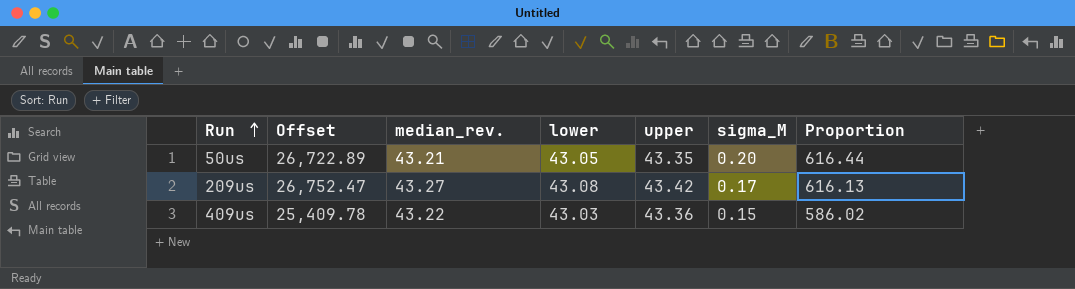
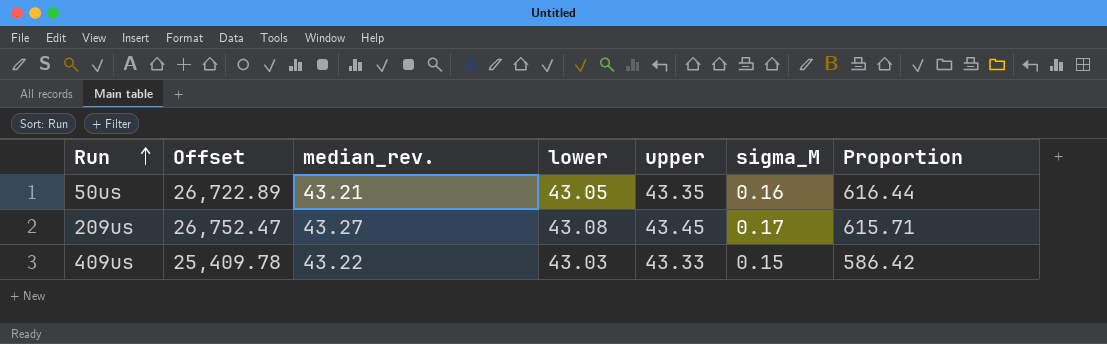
50us | sigma_M: 0.20 -> 0.16
209us | upper: 43.42 -> 43.45
209us | Proportion: 616.13 -> 615.71
409us | upper: 43.36 -> 43.33
409us | Proportion: 586.02 -> 586.42

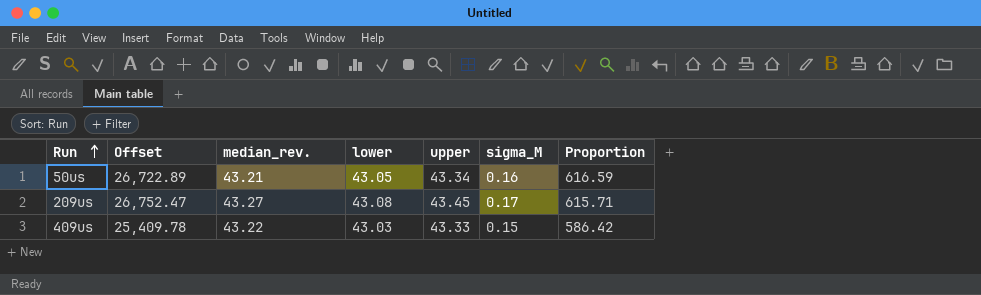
50us | upper: 43.35 -> 43.34
50us | Proportion: 616.44 -> 616.59

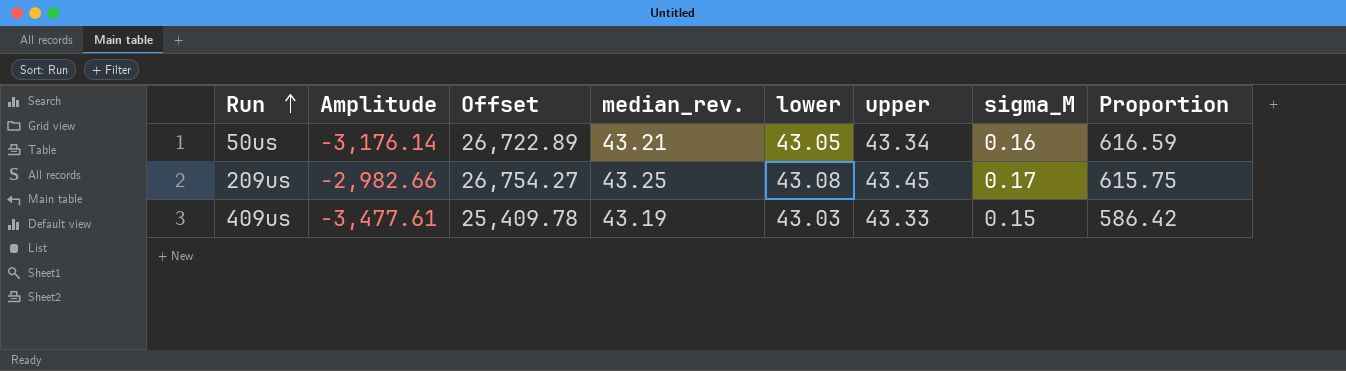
column Amplitude | position: none -> 2
209us | Offset: 26,752.47 -> 26,754.27
209us | median_rev.: 43.27 -> 43.25
209us | Proportion: 615.71 -> 615.75
409us | median_rev.: 43.22 -> 43.19

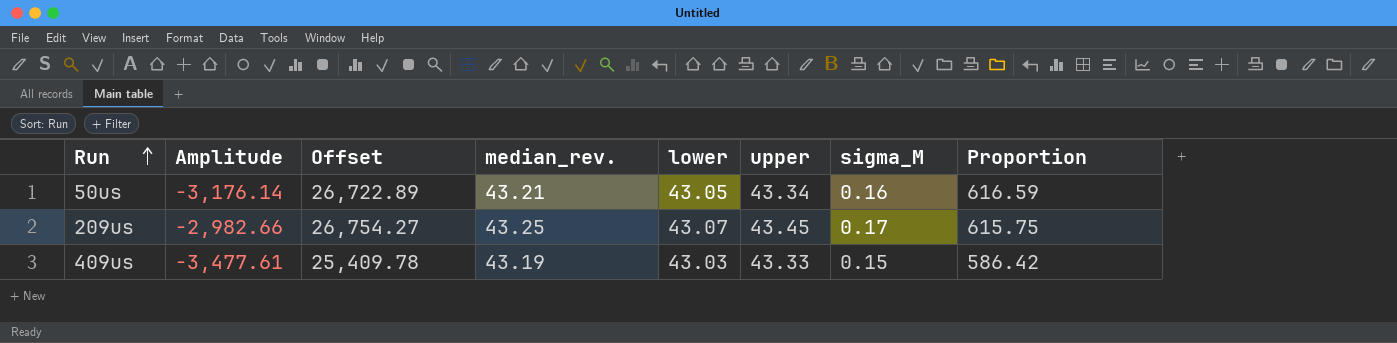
209us | lower: 43.08 -> 43.07

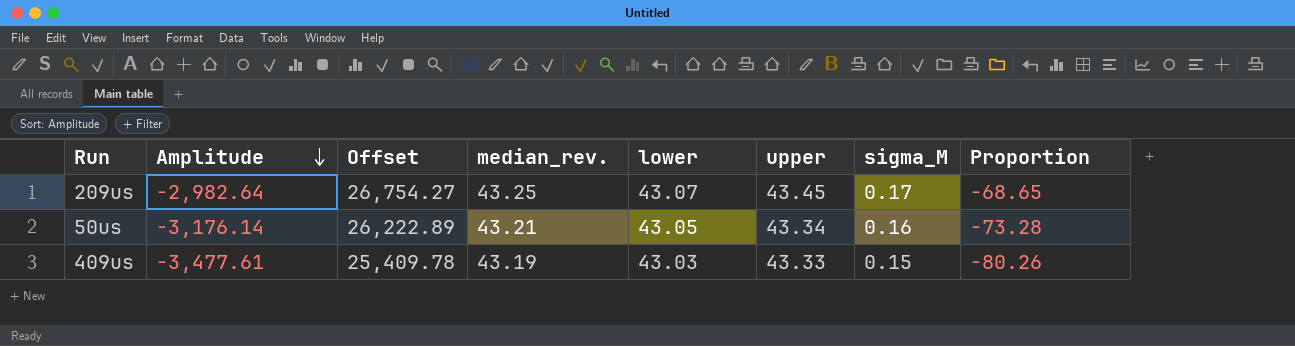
row order: Run ascending -> Amplitude descending
column Proportion | formula: [Offset] / [upper] -> [Amplitude] / [upper]
209us | Amplitude: -2,982.66 -> -2,982.64
50us | Offset: 26,722.89 -> 26,222.89

